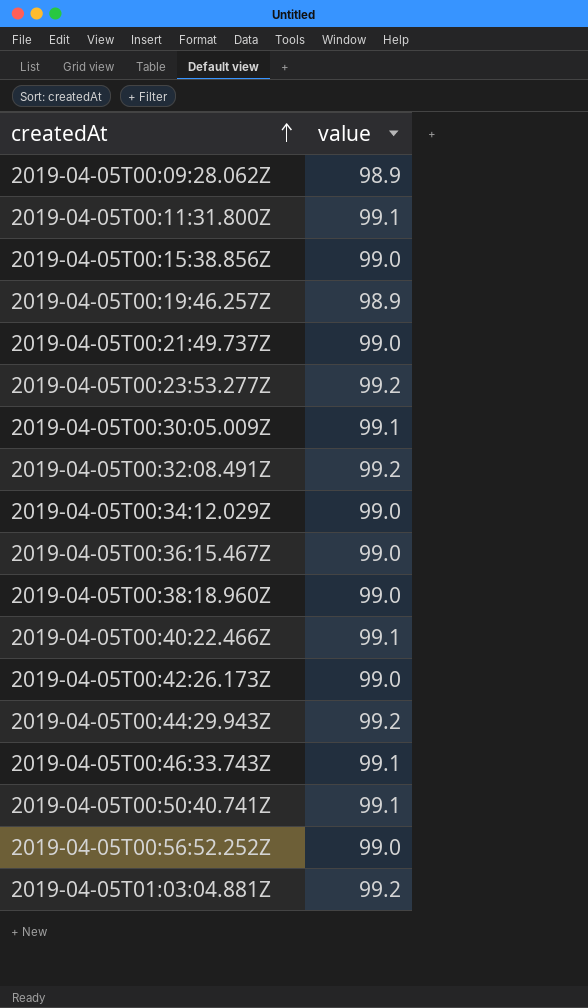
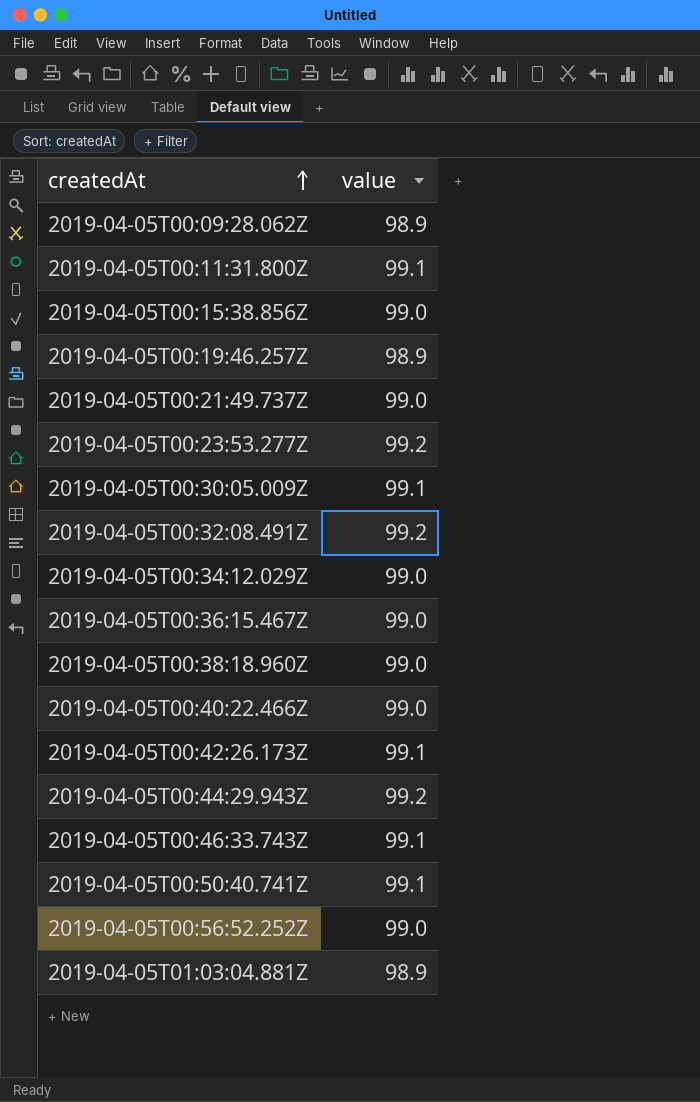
2019-04-05T00:40:22.466Z | value: 99.1 -> 99.0
2019-04-05T00:42:26.173Z | value: 99.0 -> 99.1
2019-04-05T01:03:04.881Z | value: 99.2 -> 98.9

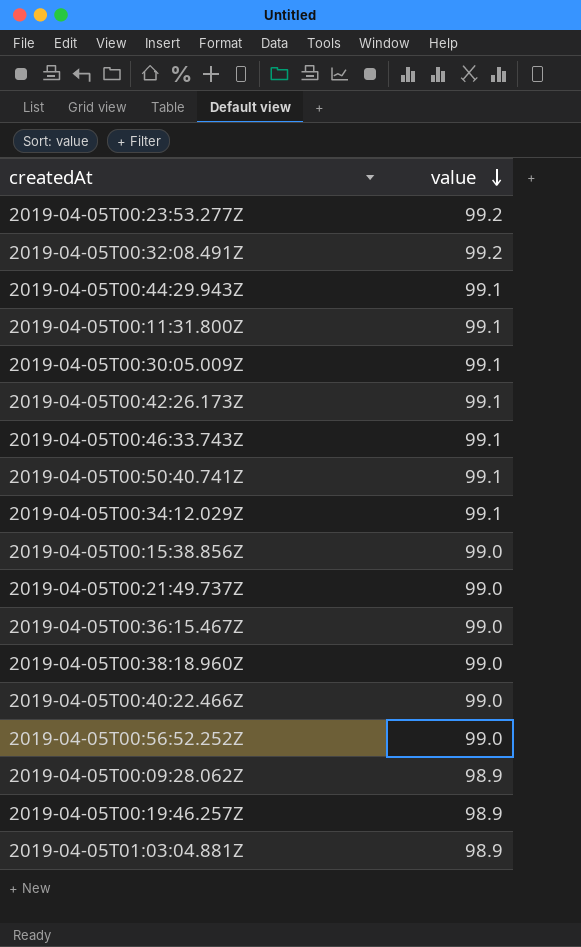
row order: createdAt ascending -> value descending
2019-04-05T00:44:29.943Z | value: 99.2 -> 99.1
2019-04-05T00:34:12.029Z | value: 99.0 -> 99.1

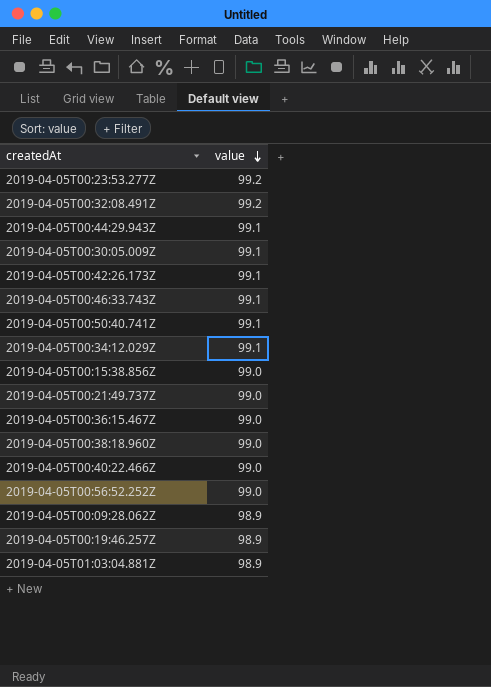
row 2019-04-05T00:11:31.800Z: 99.1 -> none

